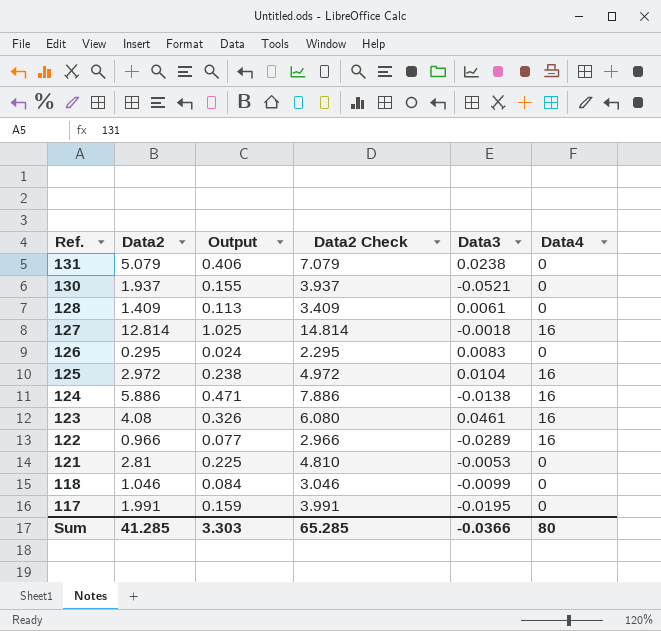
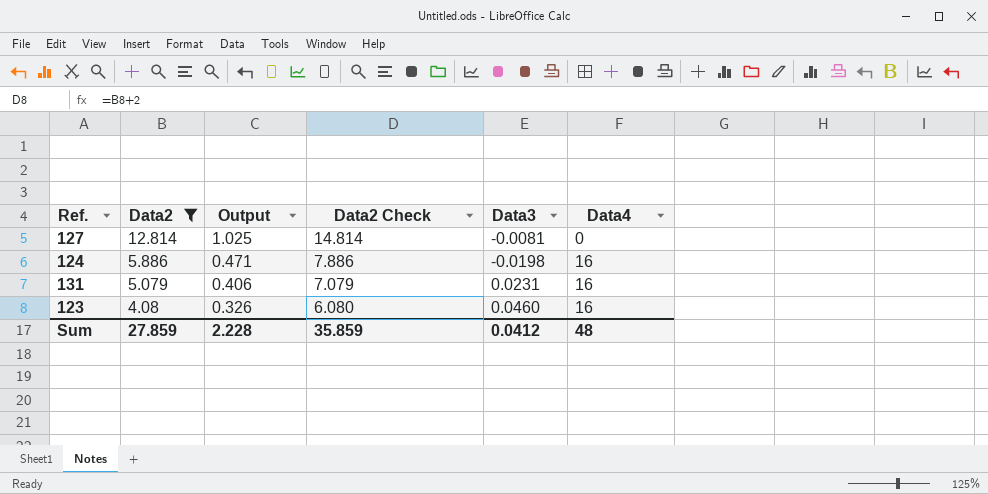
filter: none -> Data2 >= 4.08
row order: Ref. descending -> Data2 descending
127 | Data3: -0.0018 -> -0.0081
127 | Data4: 16 -> 0
124 | Data3: -0.0138 -> -0.0198
131 | Data3: 0.0238 -> 0.0231
131 | Data4: 0 -> 16
123 | Data3: 0.0461 -> 0.0460
Sum | Data2: 41.285 -> 27.859
Sum | Output: 3.303 -> 2.228
Sum | Data2 Check: 65.285 -> 35.859
Sum | Data3: -0.0366 -> 0.0412
Sum | Data4: 80 -> 48

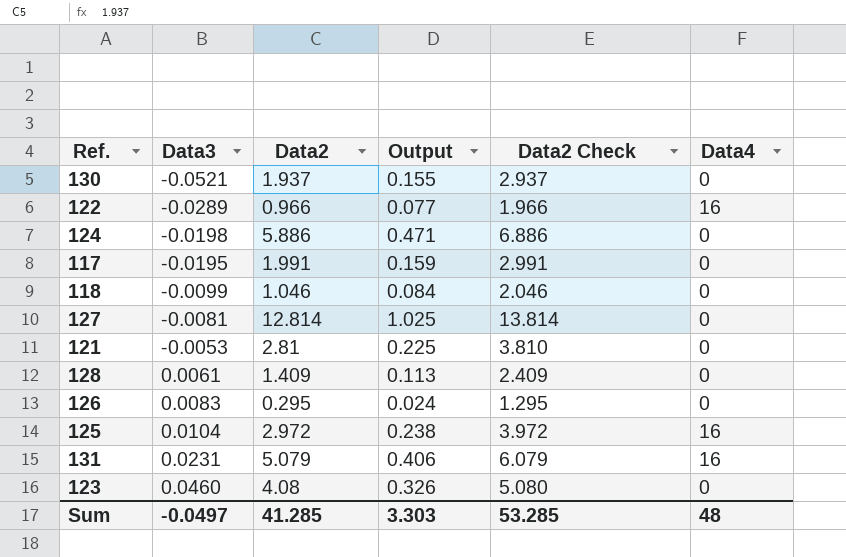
filter: Data2 >= 4.08 -> none
row order: Data2 descending -> Data3 ascending
column Data3 | position: 5 -> 2
column Data2 Check | formula: [Data2] + 2 -> [Data2] + 1
124 | Data4: 16 -> 0
123 | Data4: 16 -> 0
Sum | Data3: 0.0412 -> -0.0497
Sum | Data2: 27.859 -> 41.285
Sum | Output: 2.228 -> 3.303
Sum | Data2 Check: 35.859 -> 53.285

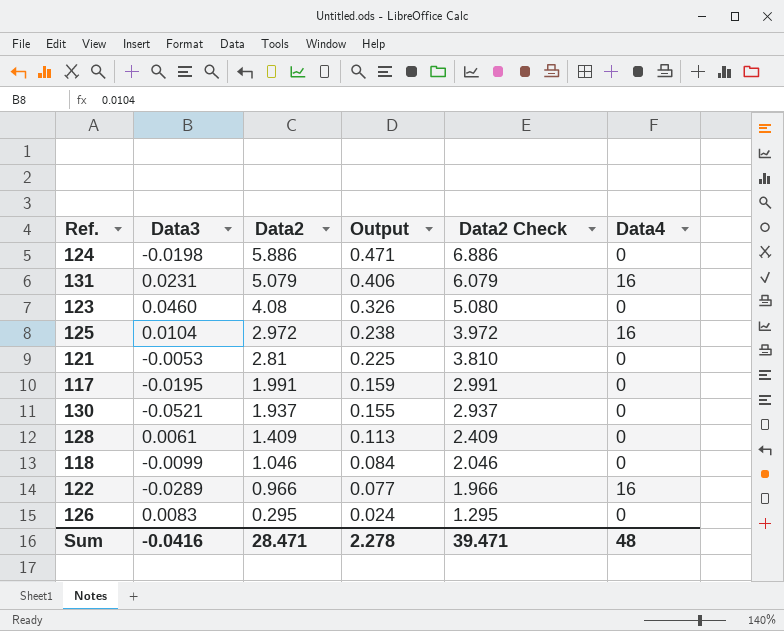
row order: Data3 ascending -> Data2 descending
row 127: -0.0081 | 12.814 | 1.025 | 13.814 | 0 -> none
Sum | Data3: -0.0497 -> -0.0416
Sum | Data2: 41.285 -> 28.471
Sum | Output: 3.303 -> 2.278
Sum | Data2 Check: 53.285 -> 39.471

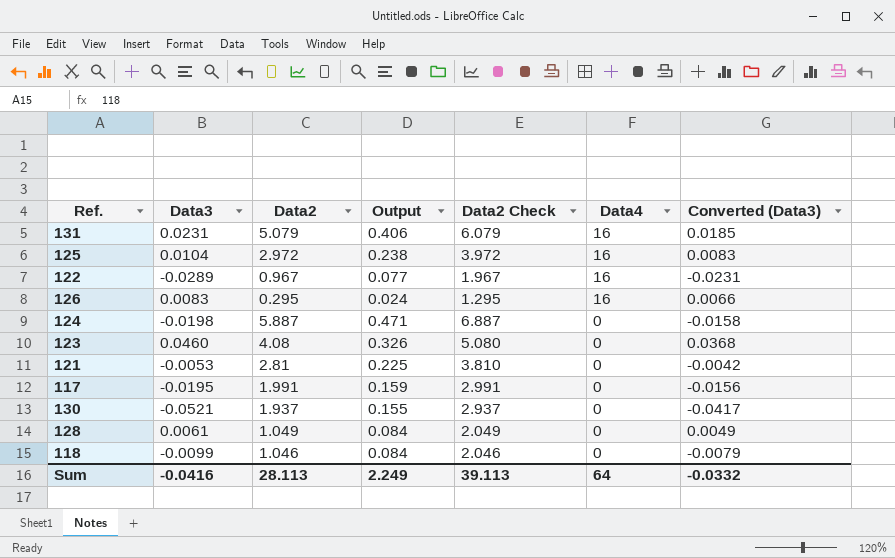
row order: Data2 descending -> Data4 descending
column Converted (Data3) | formula: none -> [Data3] * 0.8
122 | Data2: 0.966 -> 0.967
122 | Data2 Check: 1.966 -> 1.967
126 | Data4: 0 -> 16
124 | Data2: 5.886 -> 5.887
124 | Data2 Check: 6.886 -> 6.887
128 | Data2: 1.409 -> 1.049
128 | Output: 0.113 -> 0.084
128 | Data2 Check: 2.409 -> 2.049
Sum | Data2: 28.471 -> 28.113
Sum | Output: 2.278 -> 2.249
Sum | Data2 Check: 39.471 -> 39.113
Sum | Data4: 48 -> 64

